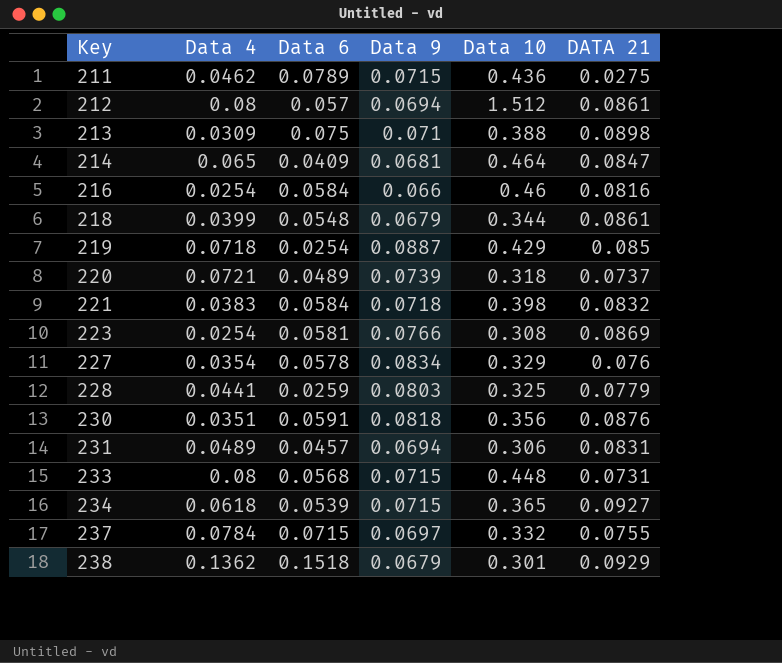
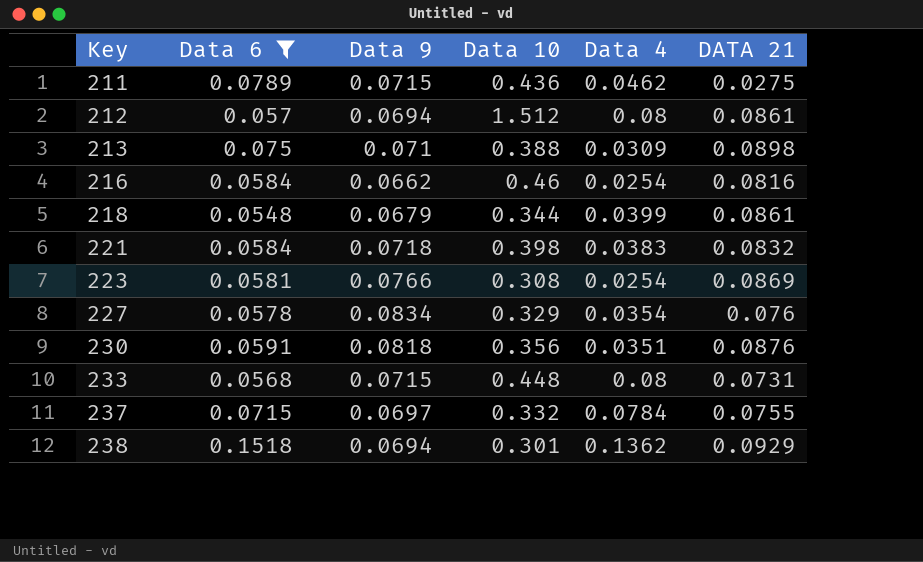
filter: none -> Data 6 >= 0.0548
column Data 4 | position: 2 -> 5
216 | Data 9: 0.066 -> 0.0662
238 | Data 9: 0.0679 -> 0.0694

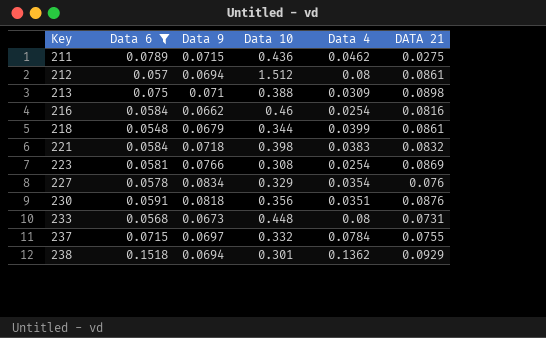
233 | Data 9: 0.0715 -> 0.0673

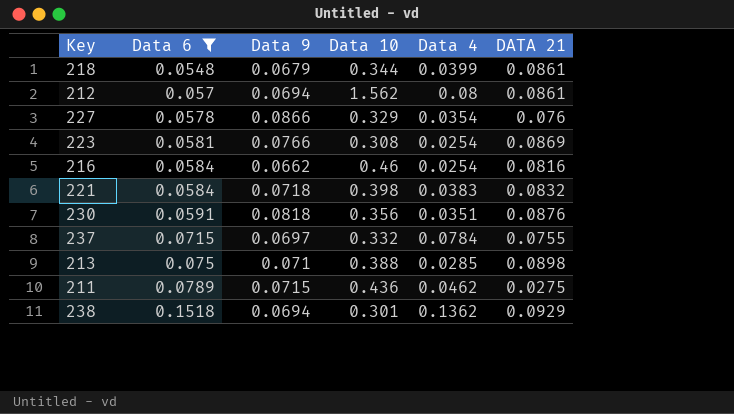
row order: Key ascending -> Data 6 ascending
row 233: 0.0568 | 0.0673 | 0.448 | 0.08 | 0.0731 -> none
212 | Data 10: 1.512 -> 1.562
227 | Data 9: 0.0834 -> 0.0866
213 | Data 4: 0.0309 -> 0.0285

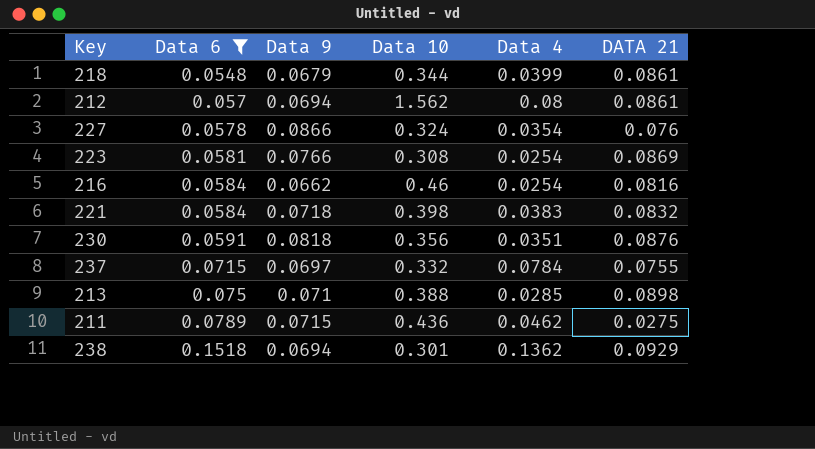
227 | Data 10: 0.329 -> 0.324

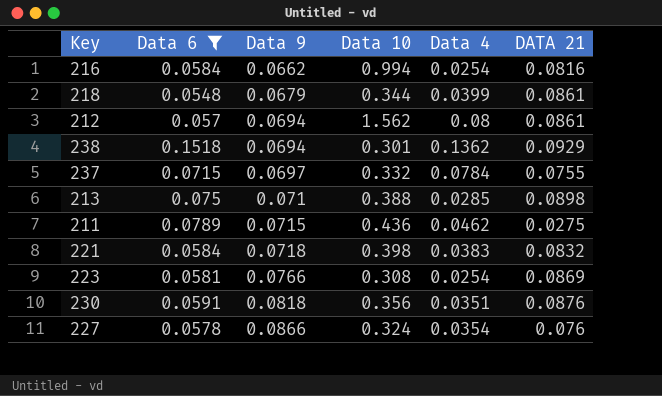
row order: Data 6 ascending -> Data 9 ascending
216 | Data 10: 0.46 -> 0.994

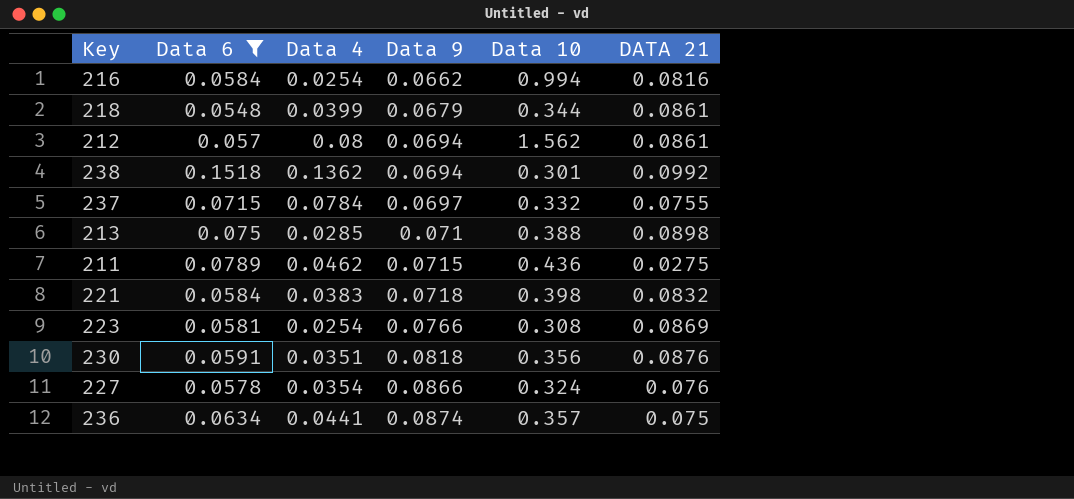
column Data 4 | position: 5 -> 3
238 | DATA 21: 0.0929 -> 0.0992
row 236: none -> 0.0634 | 0.0441 | 0.0874 | 0.357 | 0.075

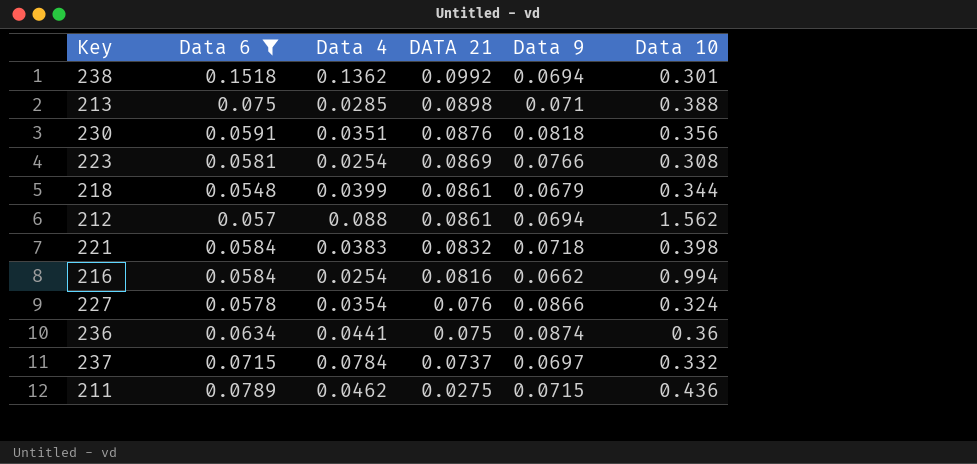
row order: Data 9 ascending -> DATA 21 descending
column DATA 21 | position: 6 -> 4
212 | Data 4: 0.08 -> 0.088
236 | Data 10: 0.357 -> 0.36
237 | DATA 21: 0.0755 -> 0.0737

